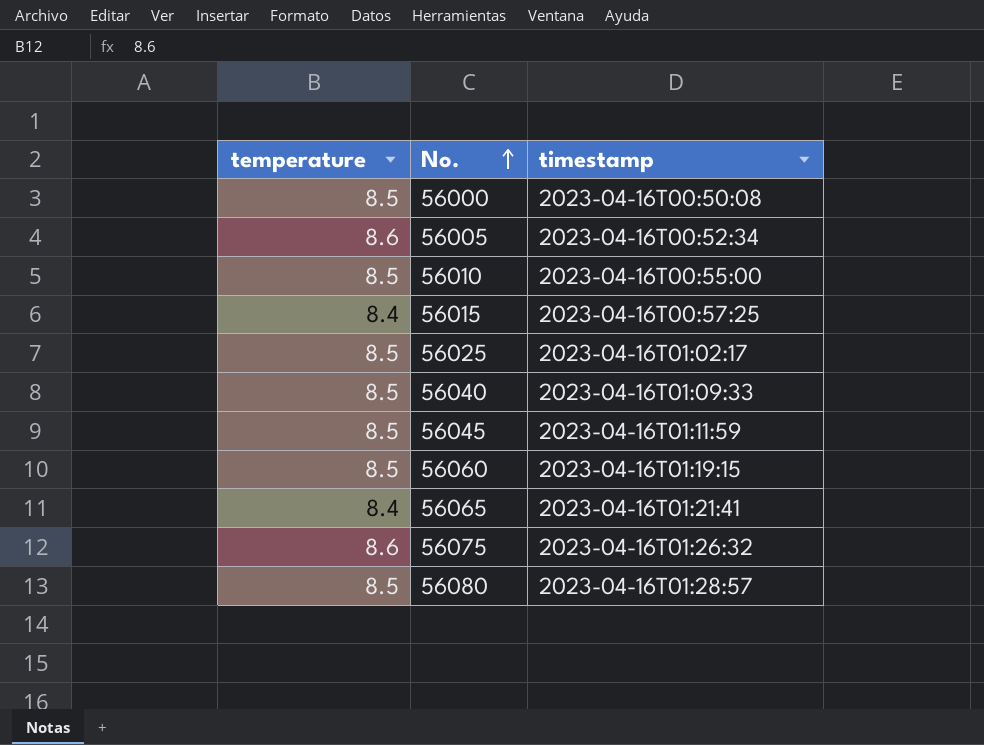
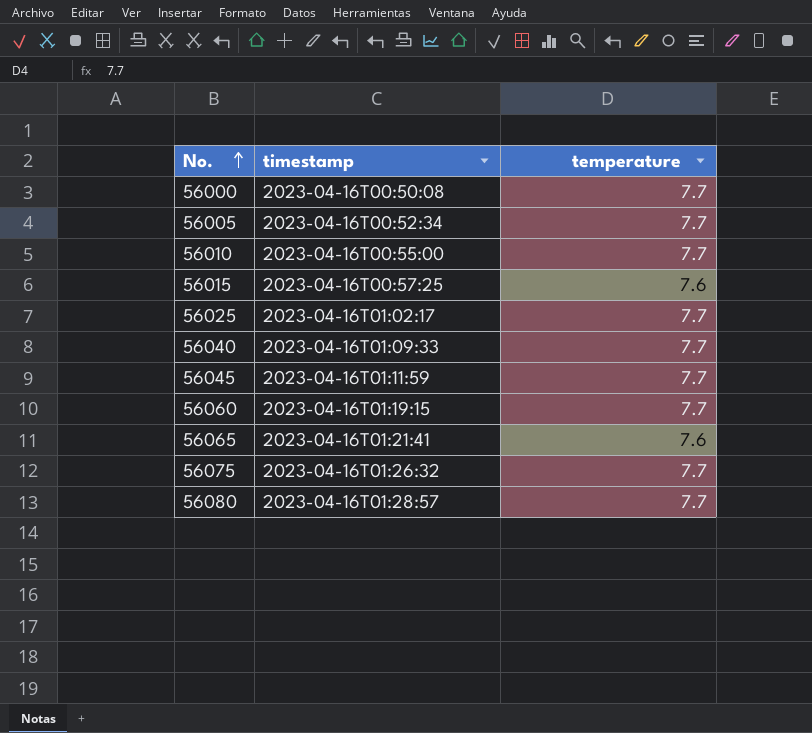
column temperature | position: 1 -> 3
56000 | temperature: 8.5 -> 7.7
56005 | temperature: 8.6 -> 7.7
56010 | temperature: 8.5 -> 7.7
56015 | temperature: 8.4 -> 7.6
56025 | temperature: 8.5 -> 7.7
56040 | temperature: 8.5 -> 7.7
56045 | temperature: 8.5 -> 7.7
56060 | temperature: 8.5 -> 7.7
56065 | temperature: 8.4 -> 7.6
56075 | temperature: 8.6 -> 7.7
56080 | temperature: 8.5 -> 7.7

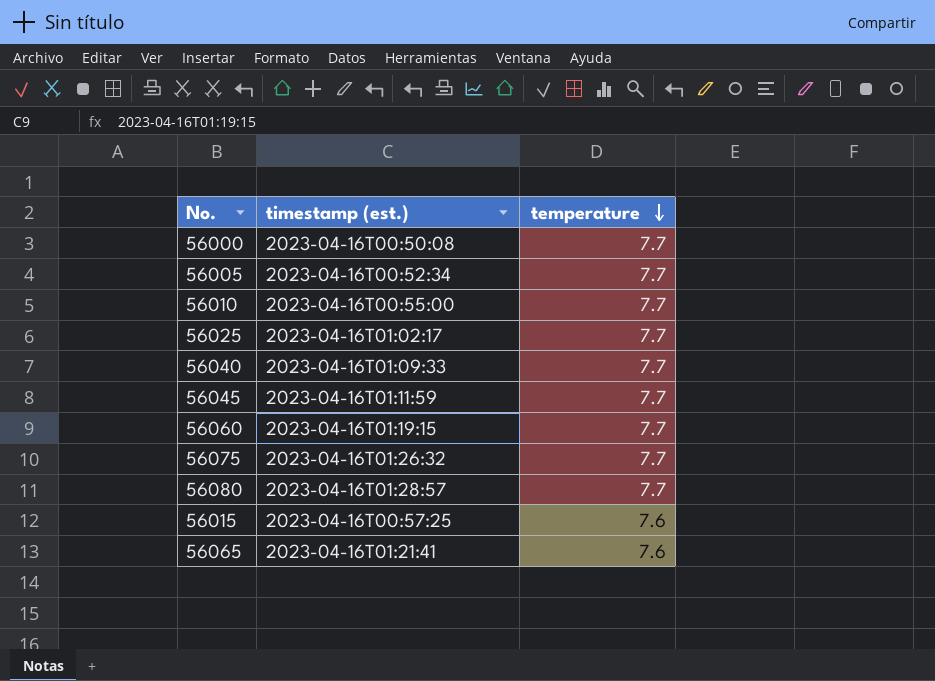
row order: No. ascending -> temperature descending
column name: timestamp -> timestamp (est.)

